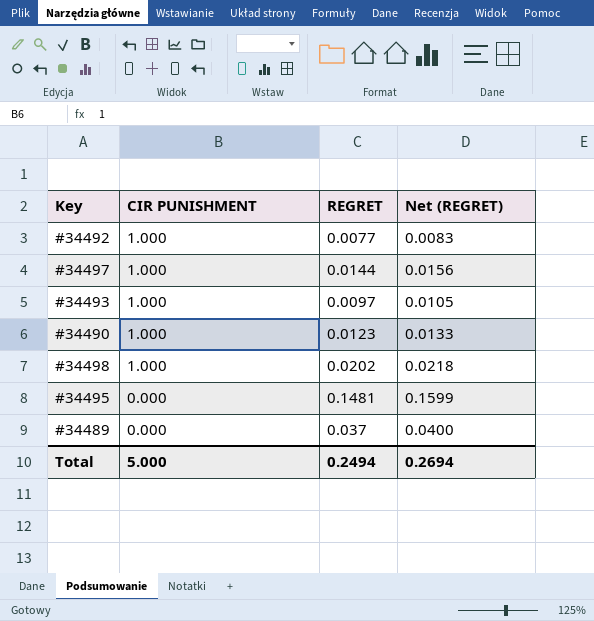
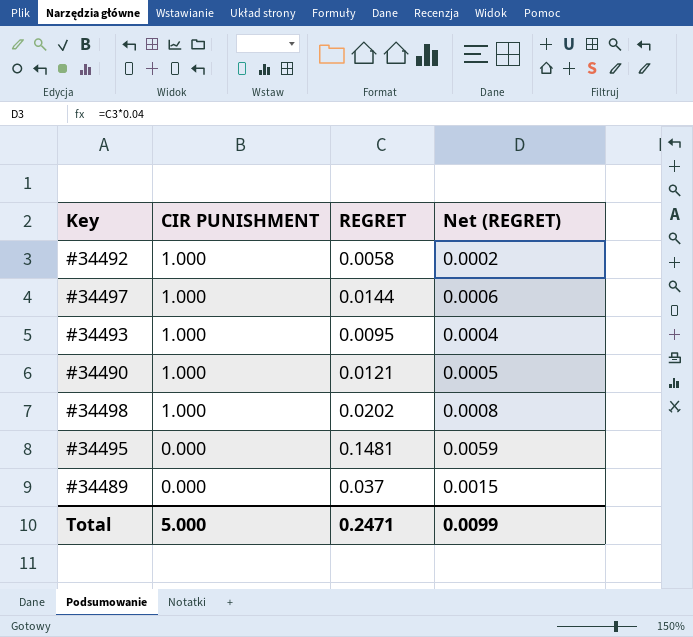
column Net (REGRET) | formula: [REGRET] * 1.08 -> [REGRET] * 0.04
#34492 | REGRET: 0.0077 -> 0.0058
#34493 | REGRET: 0.0097 -> 0.0095
#34490 | REGRET: 0.0123 -> 0.0121
Total | REGRET: 0.2494 -> 0.2471
Total | Net (REGRET): 0.2694 -> 0.0099

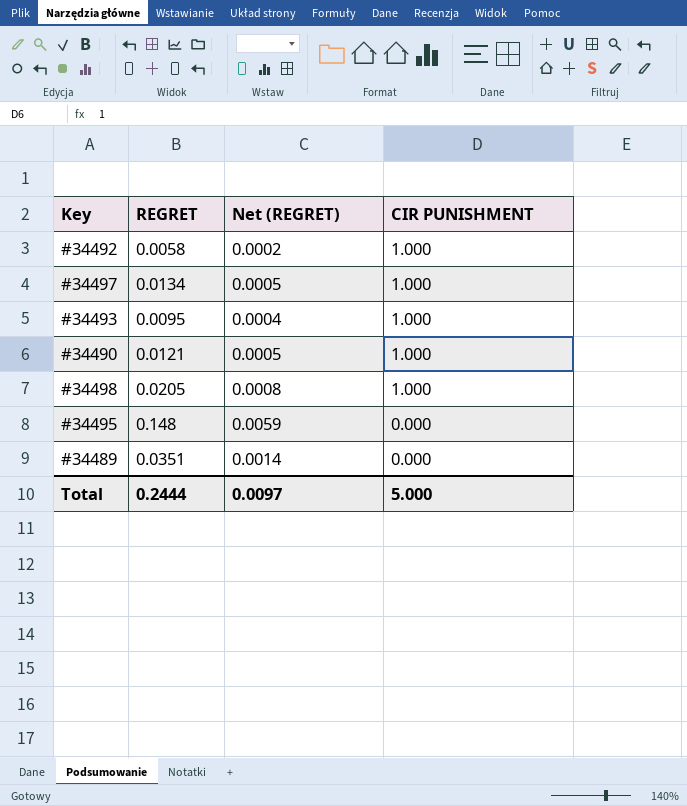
column CIR PUNISHMENT | position: 2 -> 4
#34497 | REGRET: 0.0144 -> 0.0134
#34497 | Net (REGRET): 0.0006 -> 0.0005
#34498 | REGRET: 0.0202 -> 0.0205
#34495 | REGRET: 0.1481 -> 0.148
#34489 | REGRET: 0.037 -> 0.0351
#34489 | Net (REGRET): 0.0015 -> 0.0014
Total | REGRET: 0.2471 -> 0.2444
Total | Net (REGRET): 0.0099 -> 0.0097

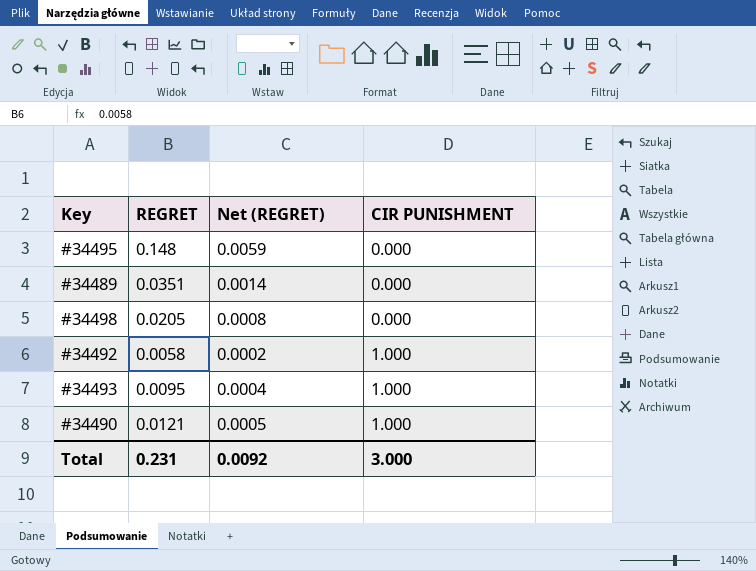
row order: CIR PUNISHMENT descending -> CIR PUNISHMENT ascending
row #34497: 0.0134 | 0.0005 | 1.000 -> none
#34498 | CIR PUNISHMENT: 1.000 -> 0.000
Total | REGRET: 0.2444 -> 0.231
Total | Net (REGRET): 0.0097 -> 0.0092
Total | CIR PUNISHMENT: 5.000 -> 3.000

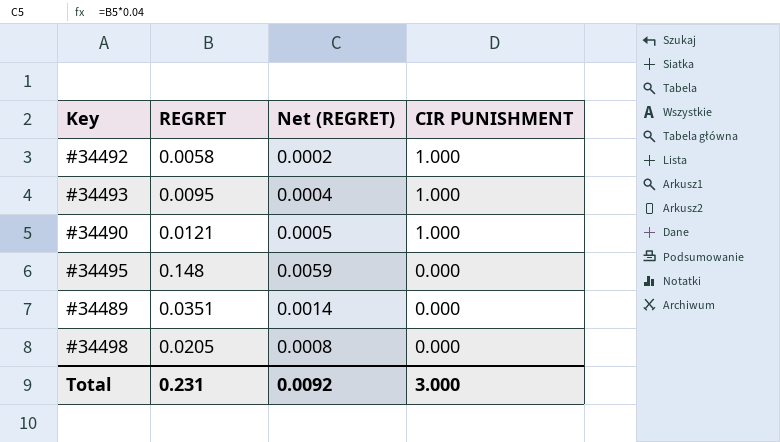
row order: CIR PUNISHMENT ascending -> CIR PUNISHMENT descending

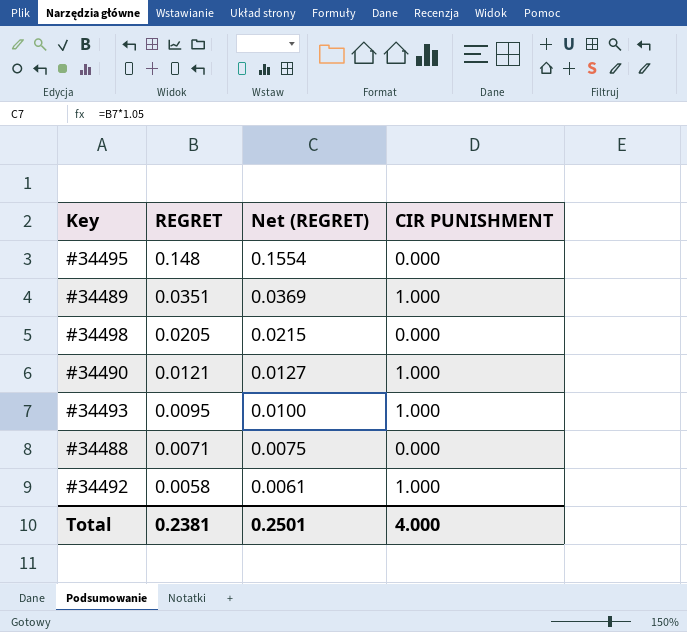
row order: CIR PUNISHMENT descending -> REGRET descending
column Net (REGRET) | formula: [REGRET] * 0.04 -> [REGRET] * 1.05
#34489 | CIR PUNISHMENT: 0.000 -> 1.000
row #34488: none -> 0.0071 | 0.0075 | 0.000
Total | REGRET: 0.231 -> 0.2381
Total | Net (REGRET): 0.0092 -> 0.2501
Total | CIR PUNISHMENT: 3.000 -> 4.000

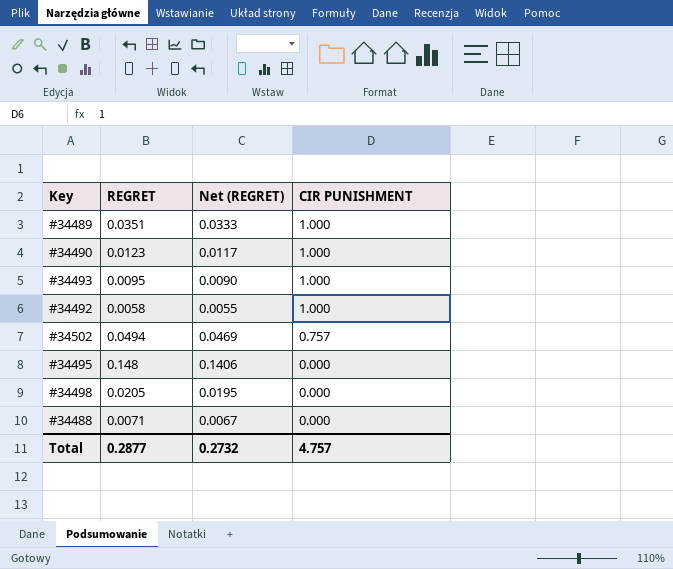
row order: REGRET descending -> CIR PUNISHMENT descending
column Net (REGRET) | formula: [REGRET] * 1.05 -> [REGRET] * 0.95
#34490 | REGRET: 0.0121 -> 0.0123
row #34502: none -> 0.0494 | 0.0469 | 0.757
Total | REGRET: 0.2381 -> 0.2877
Total | Net (REGRET): 0.2501 -> 0.2732
Total | CIR PUNISHMENT: 4.000 -> 4.757

